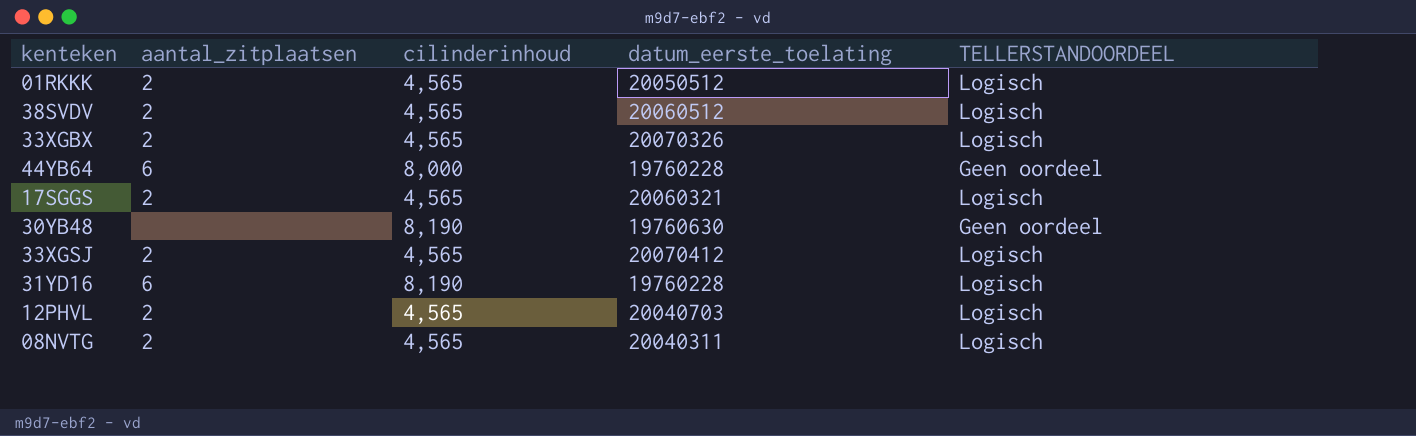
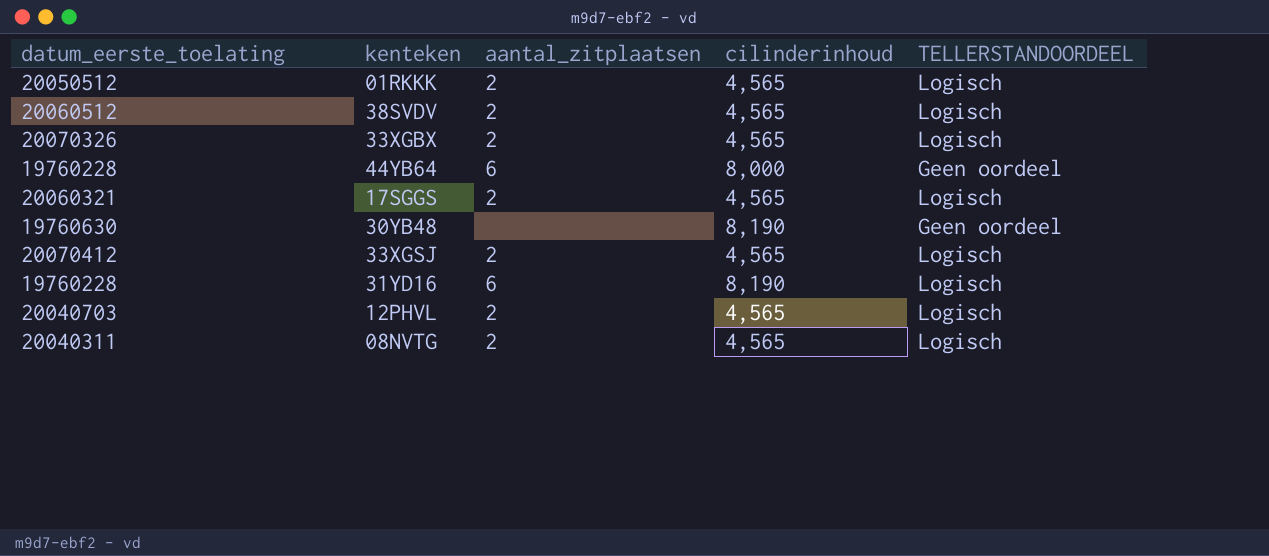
column datum_eerste_toelating | position: 4 -> 1

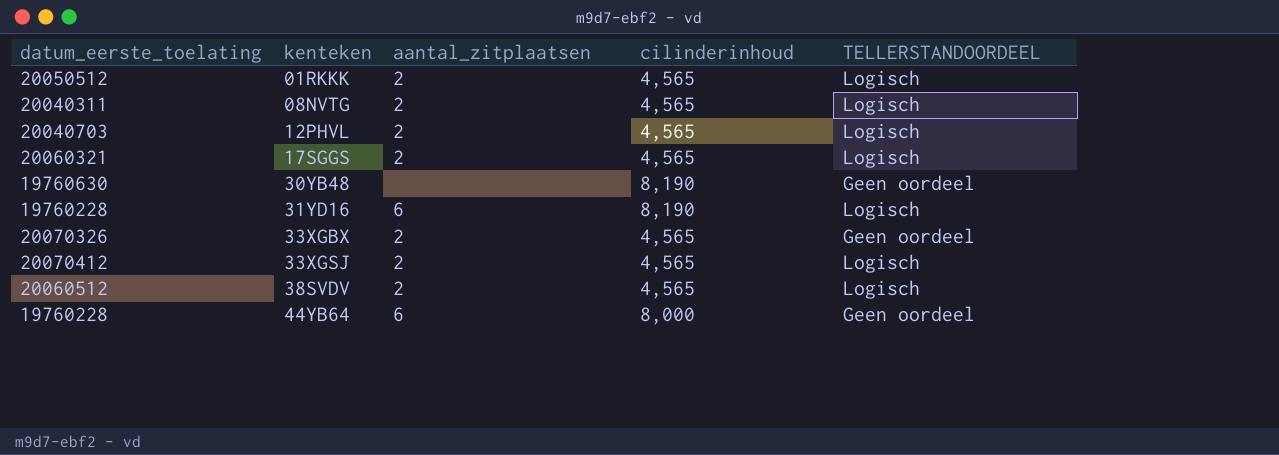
row order: none -> kenteken ascending
33XGBX | TELLERSTANDOORDEEL: Logisch -> Geen oordeel

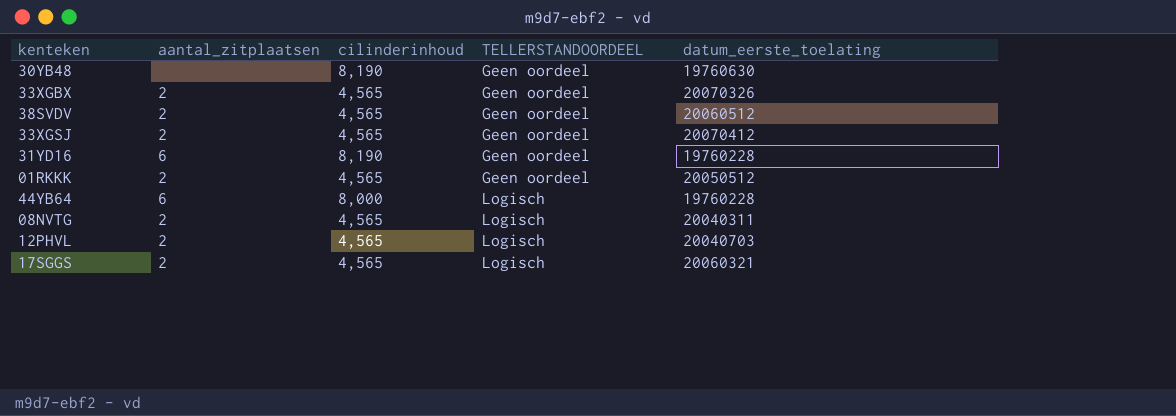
row order: kenteken ascending -> TELLERSTANDOORDEEL ascending
column datum_eerste_toelating | position: 1 -> 5
38SVDV | TELLERSTANDOORDEEL: Logisch -> Geen oordeel
33XGSJ | TELLERSTANDOORDEEL: Logisch -> Geen oordeel
31YD16 | TELLERSTANDOORDEEL: Logisch -> Geen oordeel
01RKKK | TELLERSTANDOORDEEL: Logisch -> Geen oordeel
44YB64 | TELLERSTANDOORDEEL: Geen oordeel -> Logisch

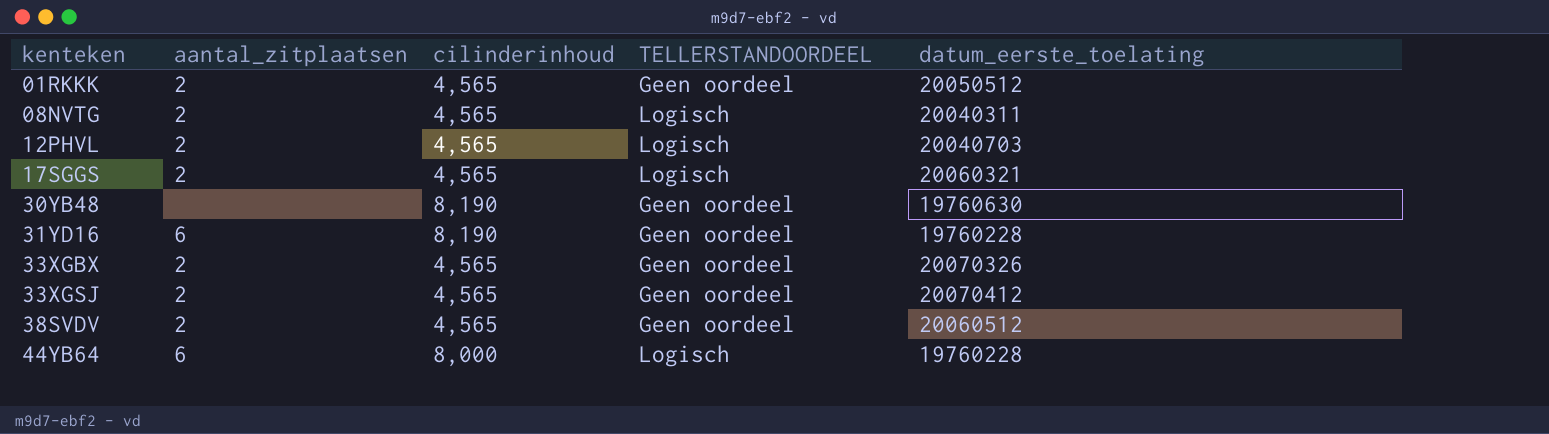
row order: TELLERSTANDOORDEEL ascending -> kenteken ascending

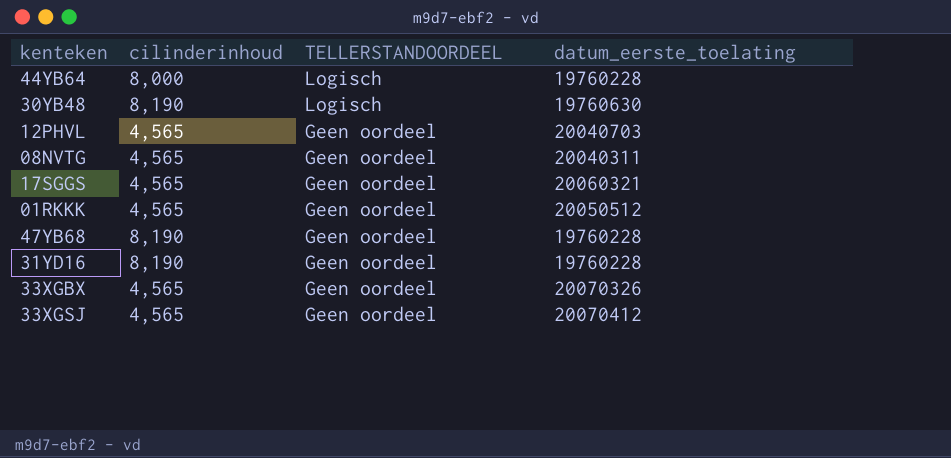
row order: kenteken ascending -> TELLERSTANDOORDEEL descending
column aantal_zitplaatsen | position: 2 -> none
row 38SVDV: 2 | 4,565 | Geen oordeel | 20060512 -> none
30YB48 | TELLERSTANDOORDEEL: Geen oordeel -> Logisch
12PHVL | TELLERSTANDOORDEEL: Logisch -> Geen oordeel
08NVTG | TELLERSTANDOORDEEL: Logisch -> Geen oordeel
17SGGS | TELLERSTANDOORDEEL: Logisch -> Geen oordeel
row 47YB68: none -> 8,190 | Geen oordeel | 19760228

